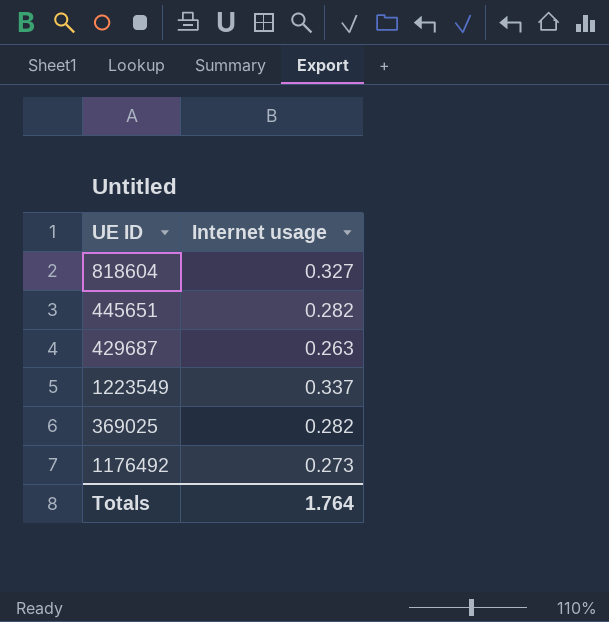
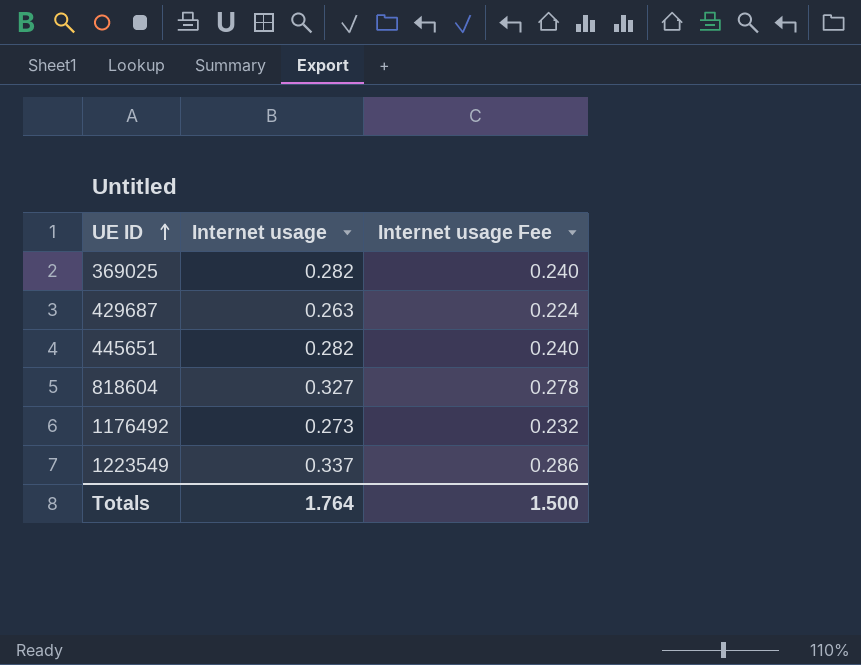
row order: none -> UE ID ascending
column Internet usage Fee | formula: none -> [Internet usage] * 0.85

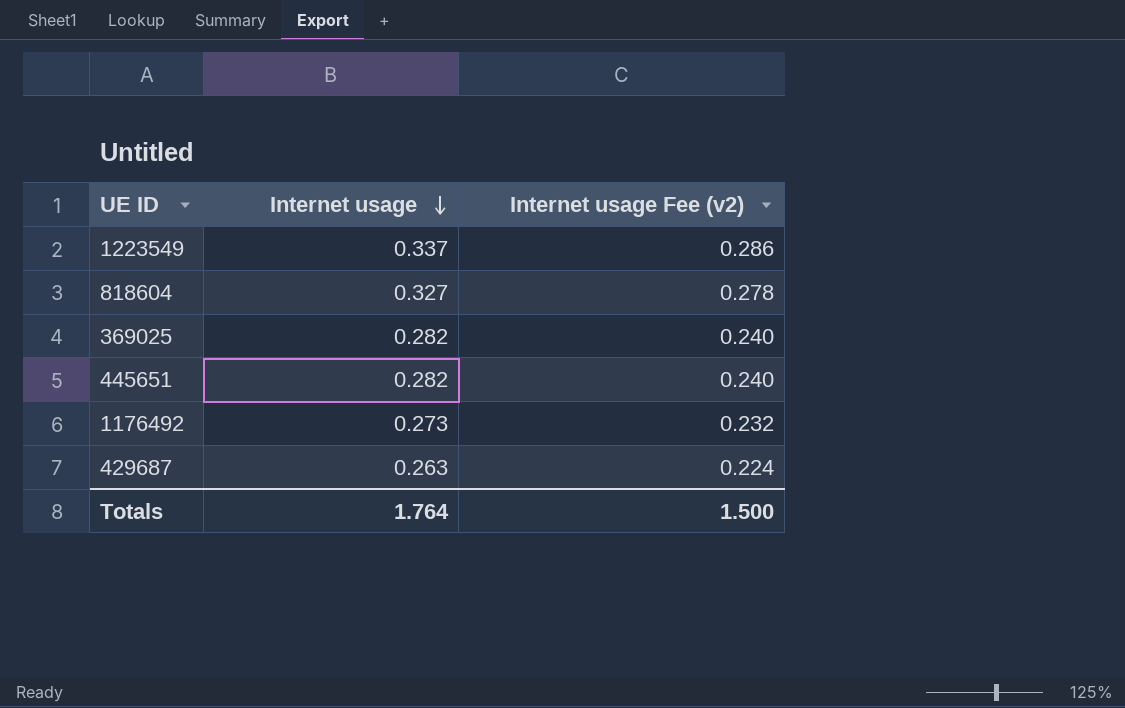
row order: UE ID ascending -> Internet usage descending
column name: Internet usage Fee -> Internet usage Fee (v2)

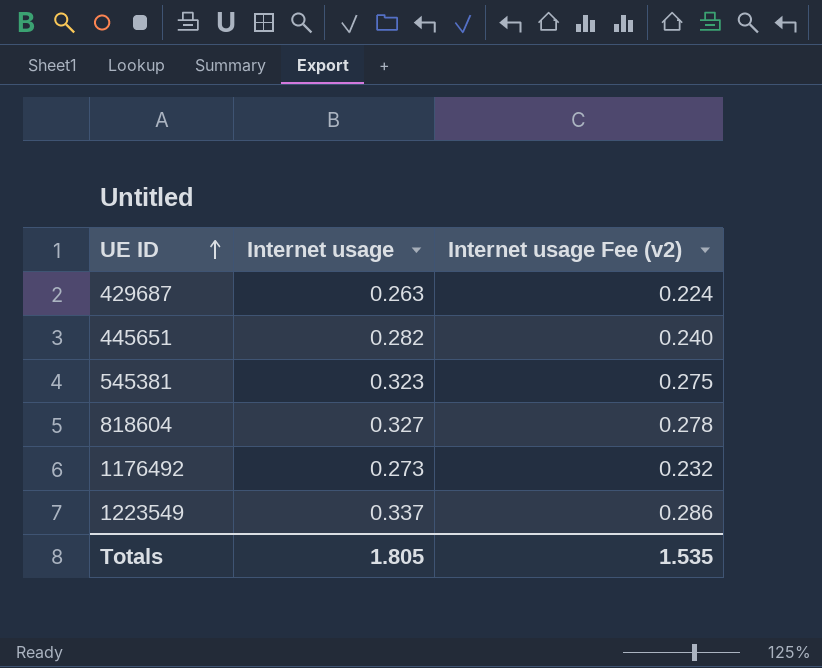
row order: Internet usage descending -> UE ID ascending
row 369025: 0.282 | 0.240 -> none
row 545381: none -> 0.323 | 0.275
Totals | Internet usage: 1.764 -> 1.805
Totals | Internet usage Fee (v2): 1.500 -> 1.535

